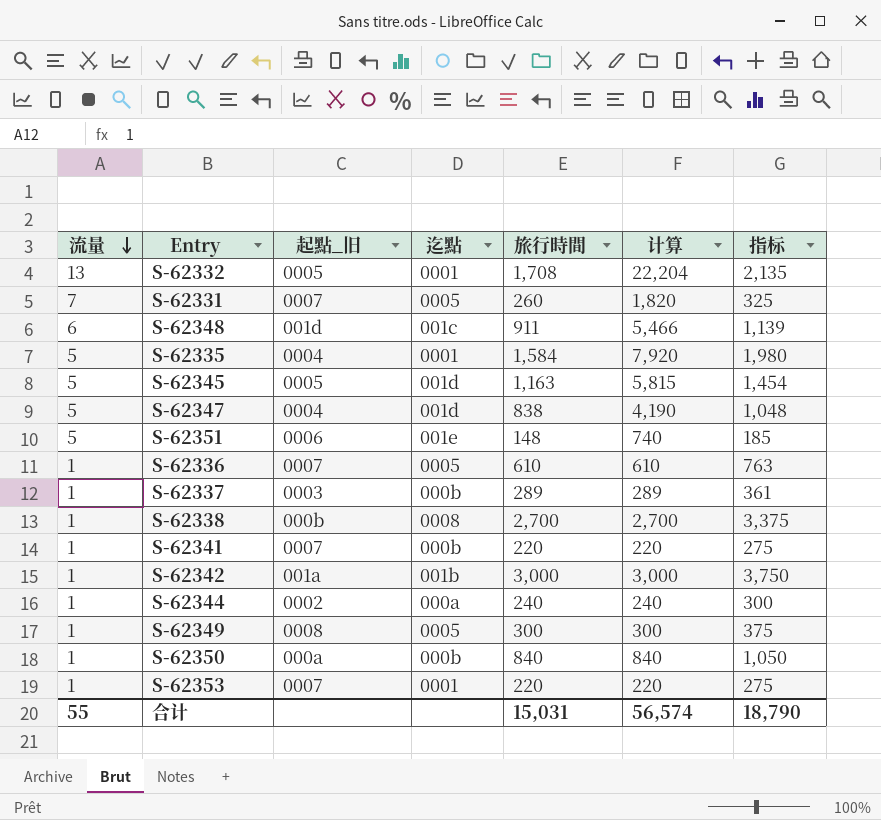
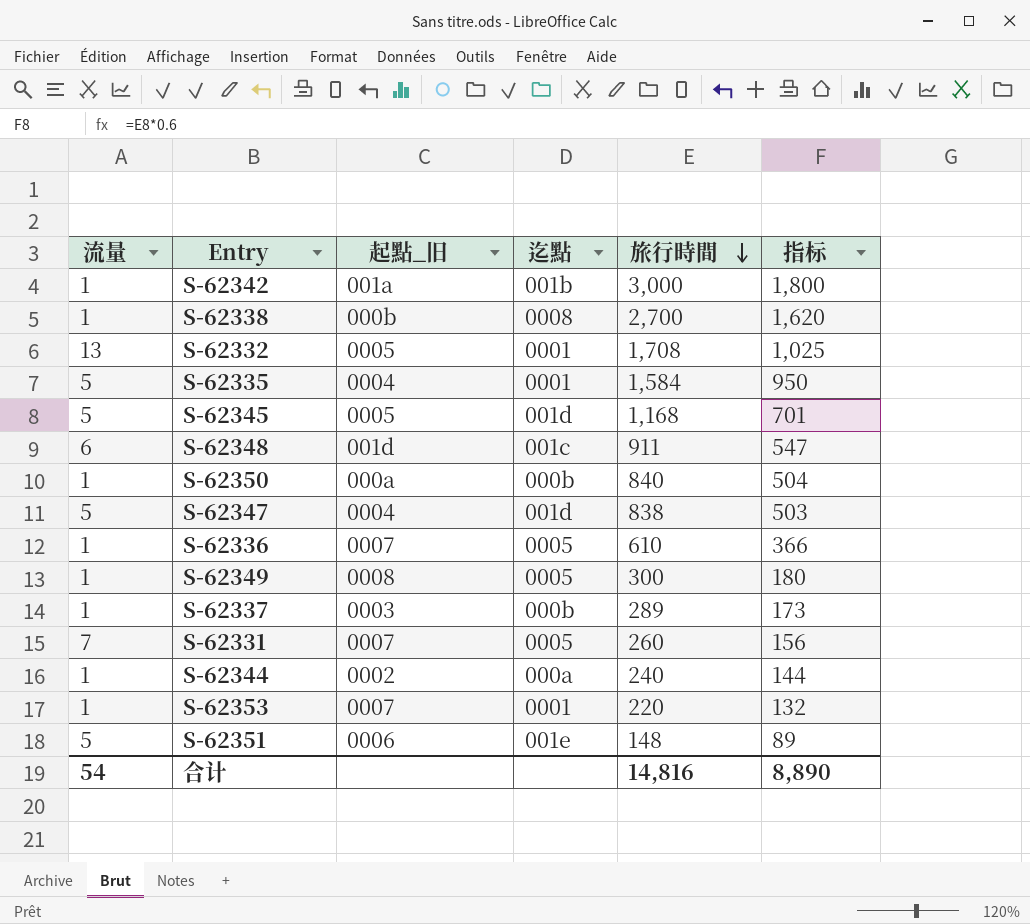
row order: 流量 descending -> 旅行時間 descending
column 计算 | formula: [流量] * [旅行時間] -> none
column 指标 | formula: [旅行時間] * 1.25 -> [旅行時間] * 0.6
row S-62341: 1 | 0007 | 000b | 220 | 220 | 275 -> none
S-62345 | 旅行時間: 1,163 -> 1,168
合计 | 流量: 55 -> 54
合计 | 旅行時間: 15,031 -> 14,816
合计 | 指标: 18,790 -> 8,890

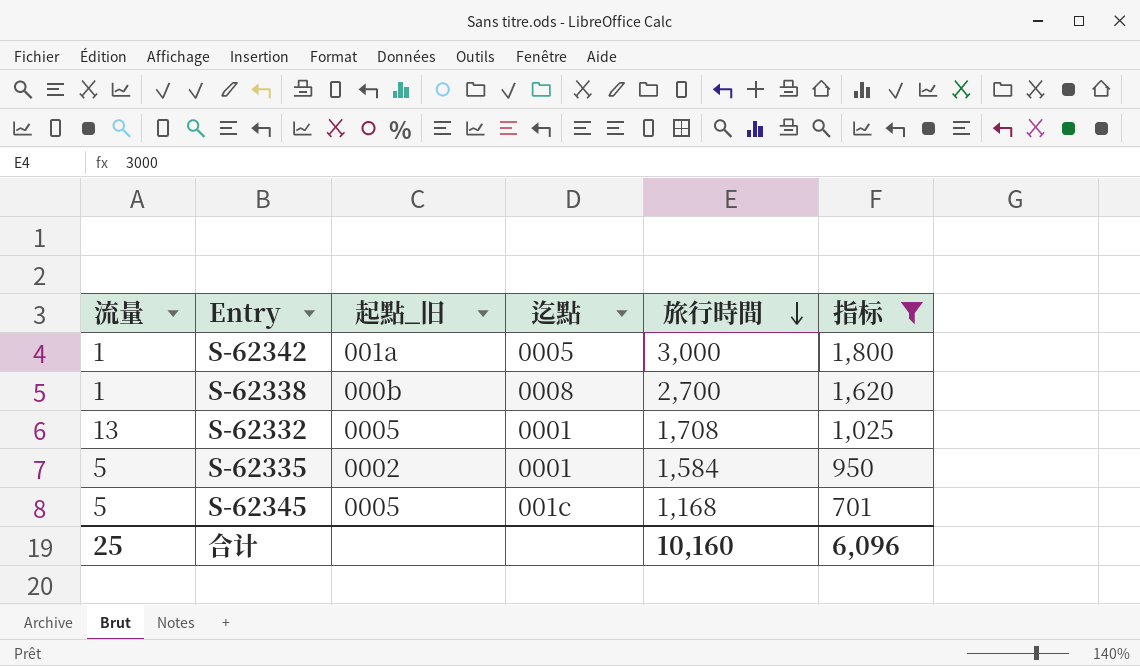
filter: none -> 指标 >= 701
S-62342 | 迄點: 001b -> 0005
S-62335 | 起點_旧: 0004 -> 0002
S-62345 | 迄點: 001d -> 001c
合计 | 流量: 54 -> 25
合计 | 旅行時間: 14,816 -> 10,160
合计 | 指标: 8,890 -> 6,096

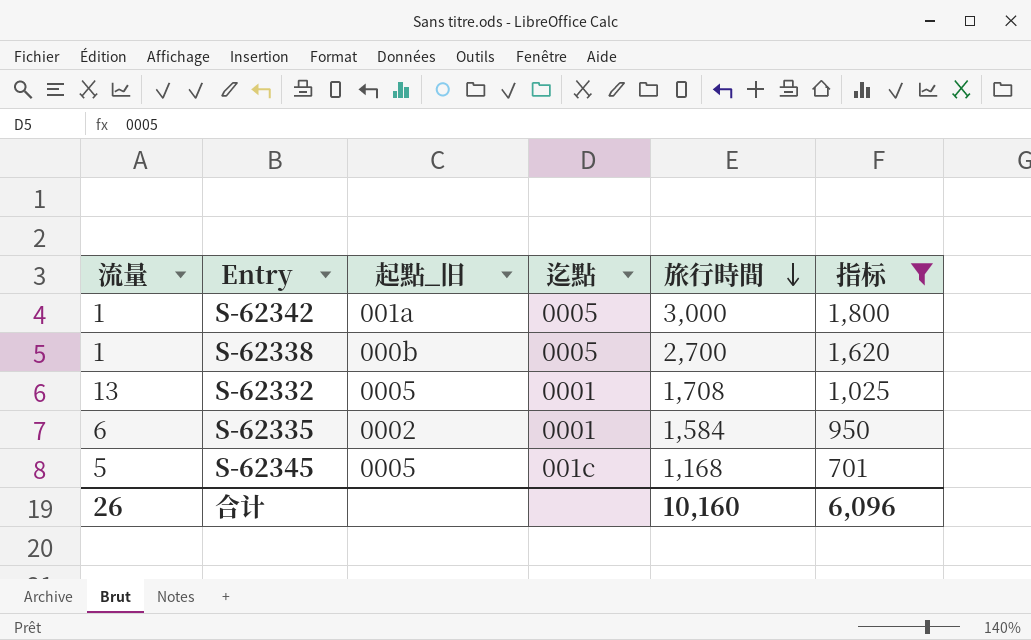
S-62338 | 迄點: 0008 -> 0005
S-62335 | 流量: 5 -> 6
合计 | 流量: 25 -> 26

